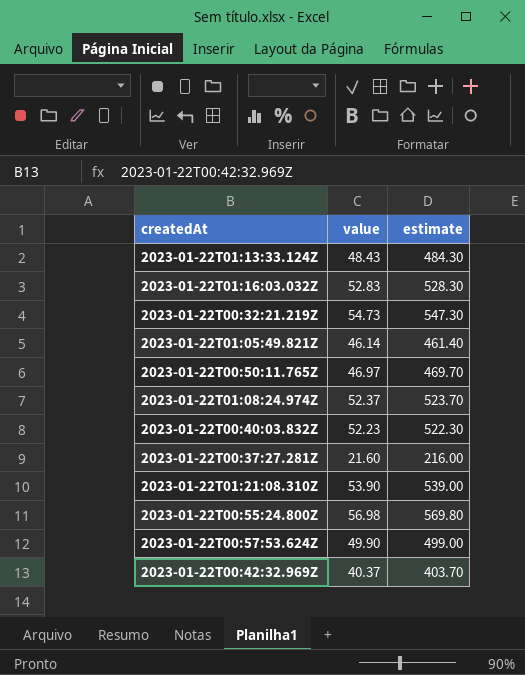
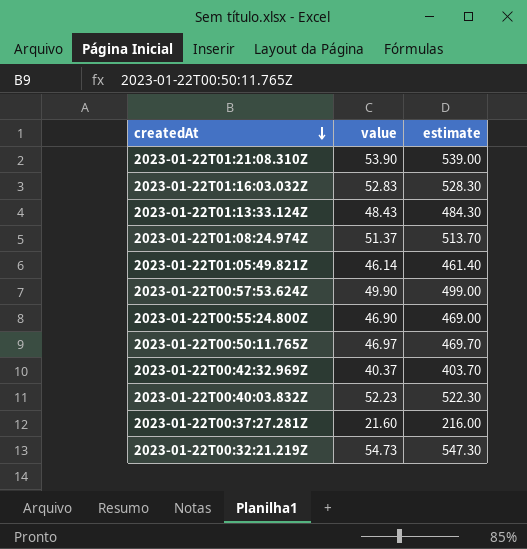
row order: none -> createdAt descending
2023-01-22T01:08:24.974Z | value: 52.37 -> 51.37
2023-01-22T01:08:24.974Z | estimate: 523.70 -> 513.70
2023-01-22T00:55:24.800Z | value: 56.98 -> 46.90
2023-01-22T00:55:24.800Z | estimate: 569.80 -> 469.00

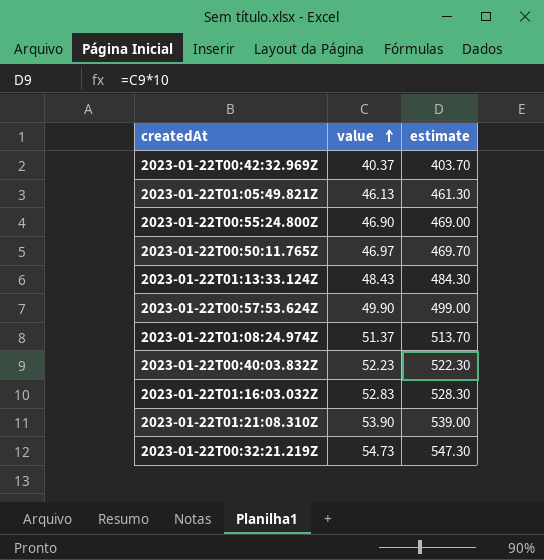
row order: createdAt descending -> value ascending
row 2023-01-22T00:37:27.281Z: 21.60 | 216.00 -> none
2023-01-22T01:05:49.821Z | value: 46.14 -> 46.13
2023-01-22T01:05:49.821Z | estimate: 461.40 -> 461.30

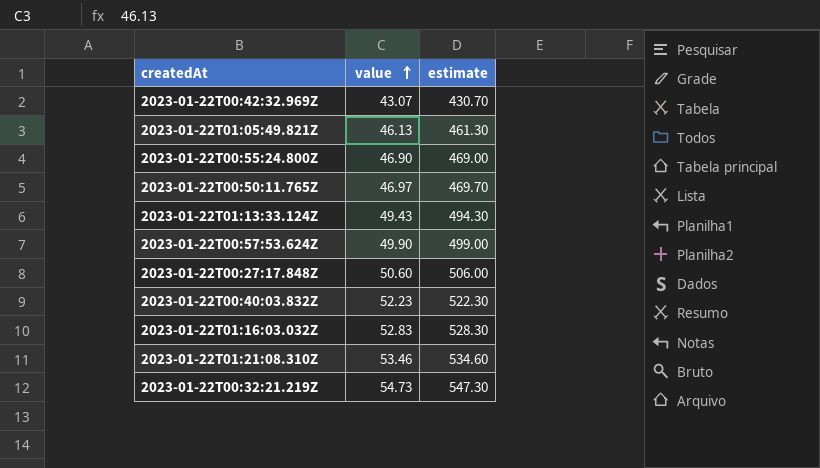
row 2023-01-22T01:08:24.974Z: 51.37 | 513.70 -> none
2023-01-22T00:42:32.969Z | value: 40.37 -> 43.07
2023-01-22T00:42:32.969Z | estimate: 403.70 -> 430.70
2023-01-22T01:13:33.124Z | value: 48.43 -> 49.43
2023-01-22T01:13:33.124Z | estimate: 484.30 -> 494.30
row 2023-01-22T00:27:17.848Z: none -> 50.60 | 506.00
2023-01-22T01:21:08.310Z | value: 53.90 -> 53.46
2023-01-22T01:21:08.310Z | estimate: 539.00 -> 534.60

